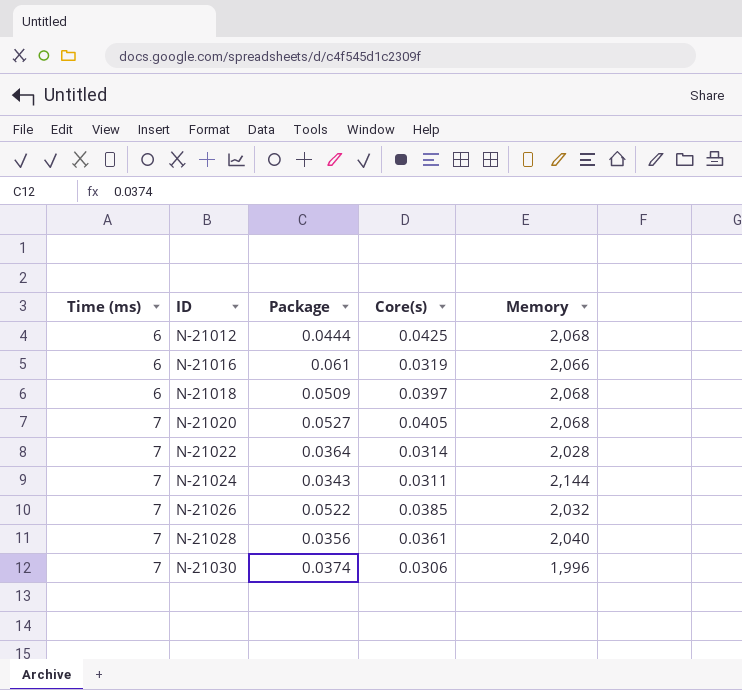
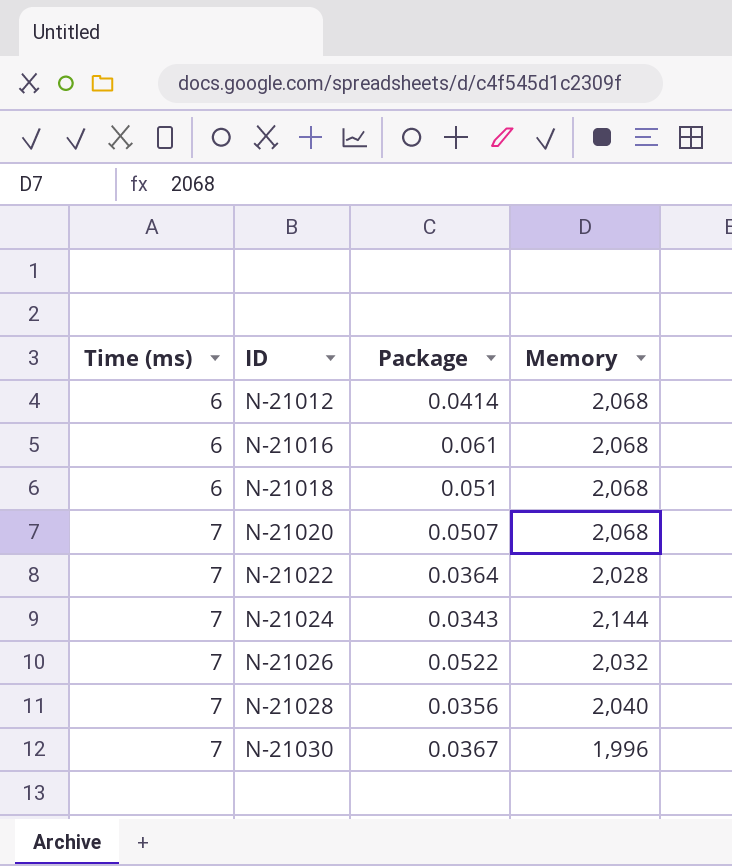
column Core(s) | position: 4 -> none
N-21012 | Package: 0.0444 -> 0.0414
N-21016 | Memory: 2,066 -> 2,068
N-21018 | Package: 0.0509 -> 0.051
N-21020 | Package: 0.0527 -> 0.0507
N-21030 | Package: 0.0374 -> 0.0367

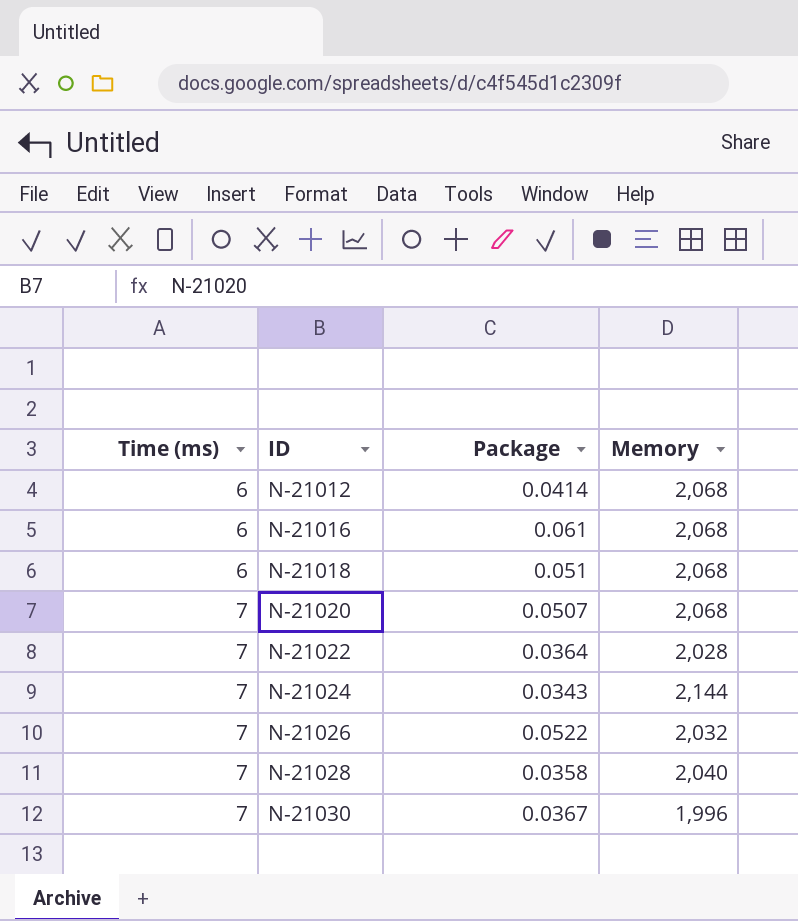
N-21028 | Package: 0.0356 -> 0.0358

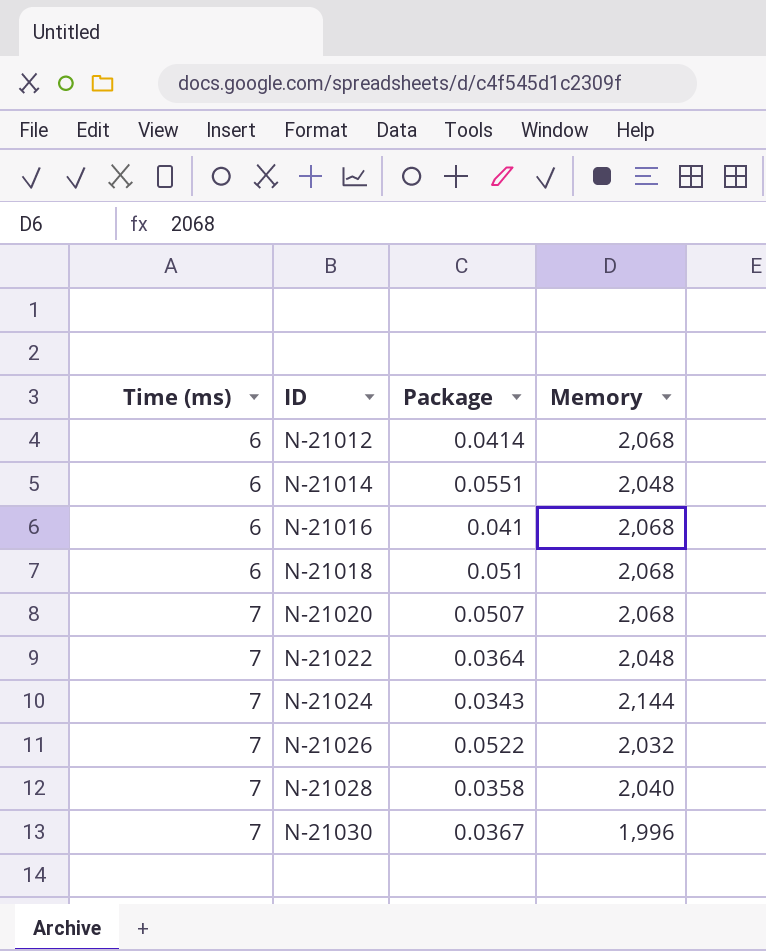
row N-21014: none -> 6 | 0.0551 | 2,048
N-21016 | Package: 0.061 -> 0.041
N-21022 | Memory: 2,028 -> 2,048

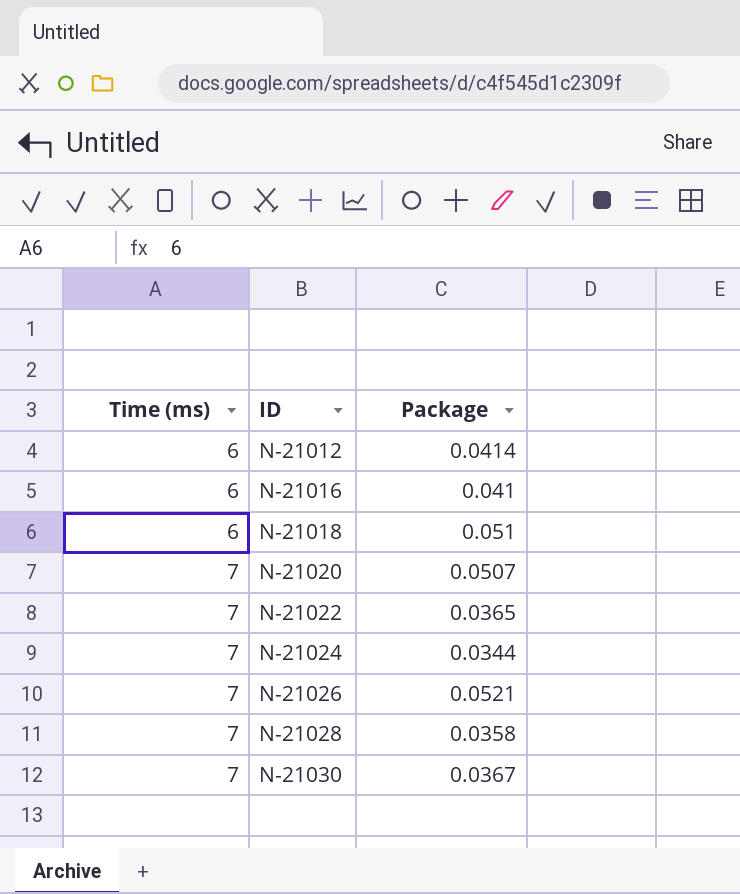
column Memory | position: 4 -> none
row N-21014: 6 | 0.0551 | 2,048 -> none
N-21022 | Package: 0.0364 -> 0.0365
N-21024 | Package: 0.0343 -> 0.0344
N-21026 | Package: 0.0522 -> 0.0521

